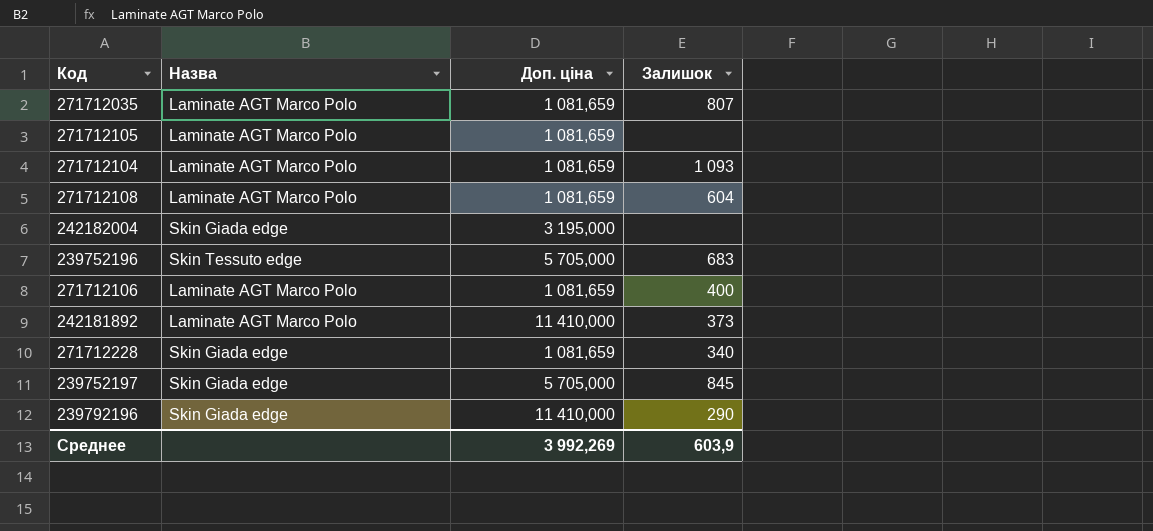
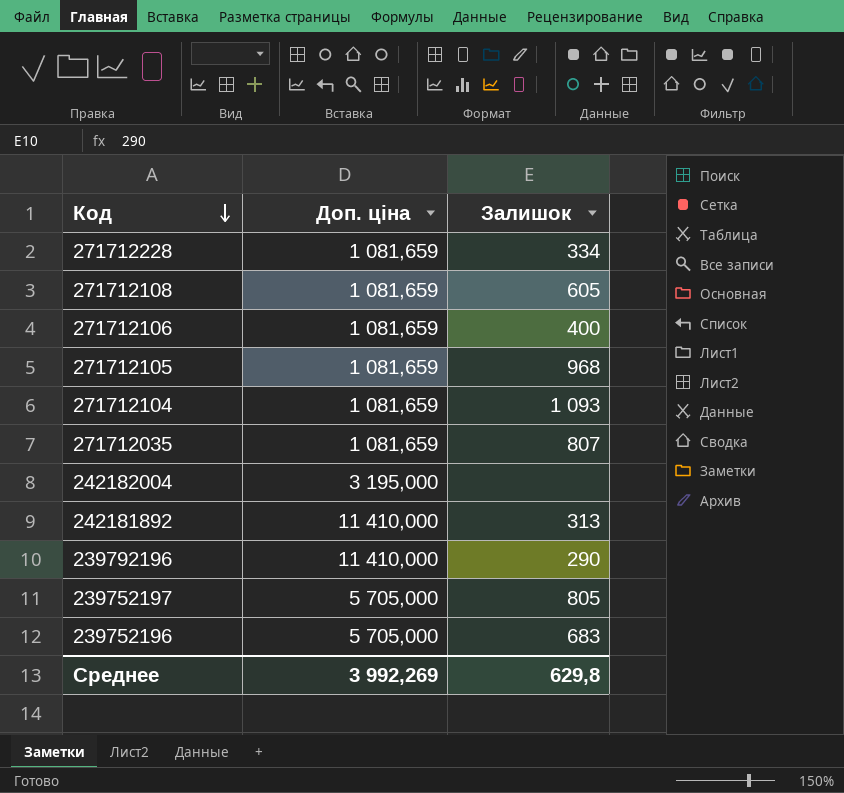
row order: none -> Код descending
column Назва | position: 2 -> none
271712228 | Залишок: 340 -> 334
271712108 | Залишок: 604 -> 605
271712105 | Залишок: none -> 968
242181892 | Залишок: 373 -> 313
239752197 | Залишок: 845 -> 805
Среднее | Залишок: 603,9 -> 629,8

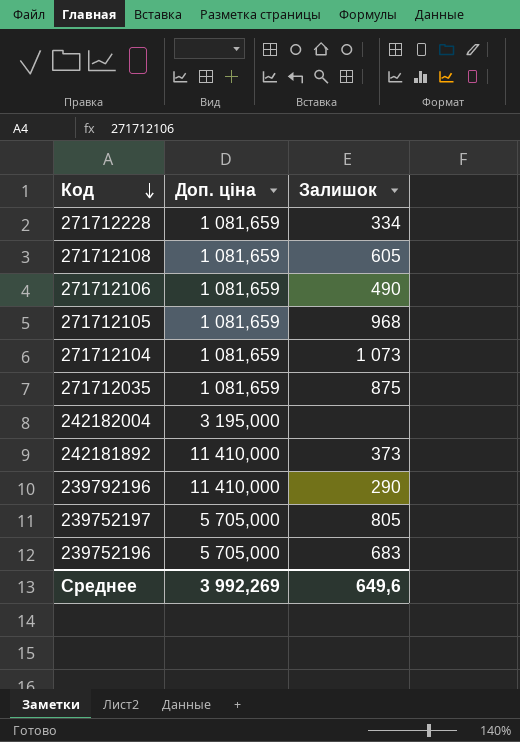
271712106 | Залишок: 400 -> 490
271712104 | Залишок: 1 093 -> 1 073
271712035 | Залишок: 807 -> 875
242181892 | Залишок: 313 -> 373
Среднее | Залишок: 629,8 -> 649,6

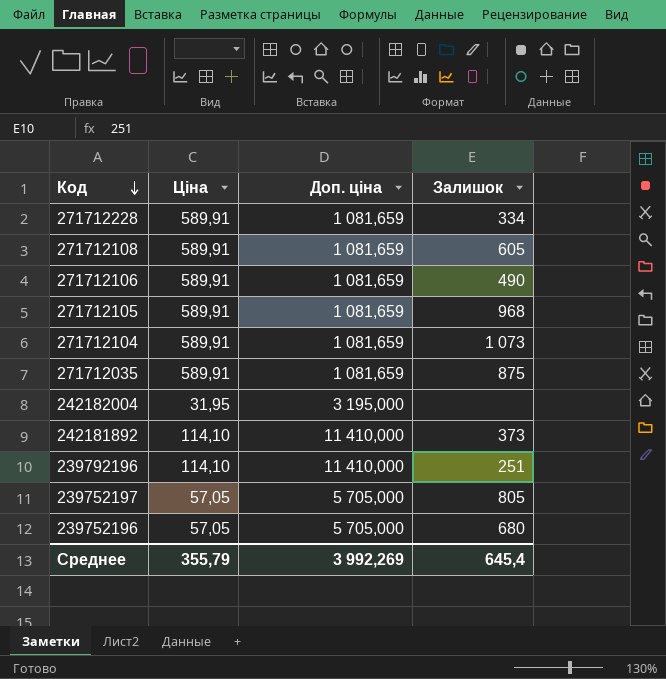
column Ціна | position: none -> 2
239792196 | Залишок: 290 -> 251
239752196 | Залишок: 683 -> 680
Среднее | Залишок: 649,6 -> 645,4

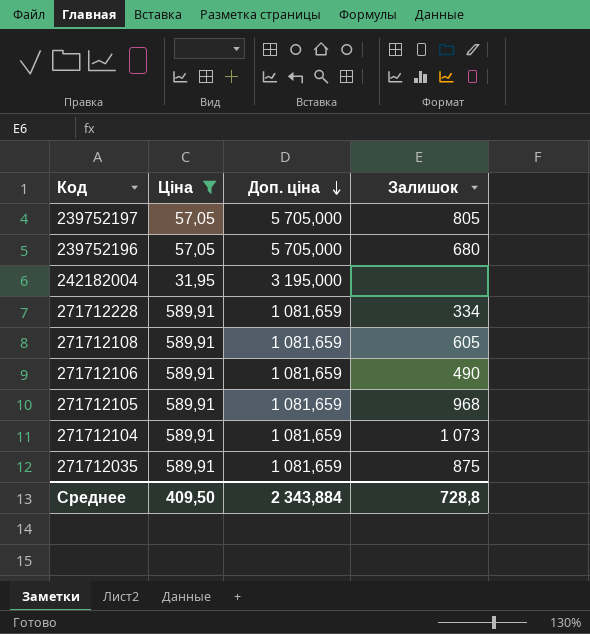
filter: none -> Ціна != 114,10
row order: Код descending -> Доп. ціна descending
Среднее | Ціна: 355,79 -> 409,50
Среднее | Доп. ціна: 3 992,269 -> 2 343,884
Среднее | Залишок: 645,4 -> 728,8

